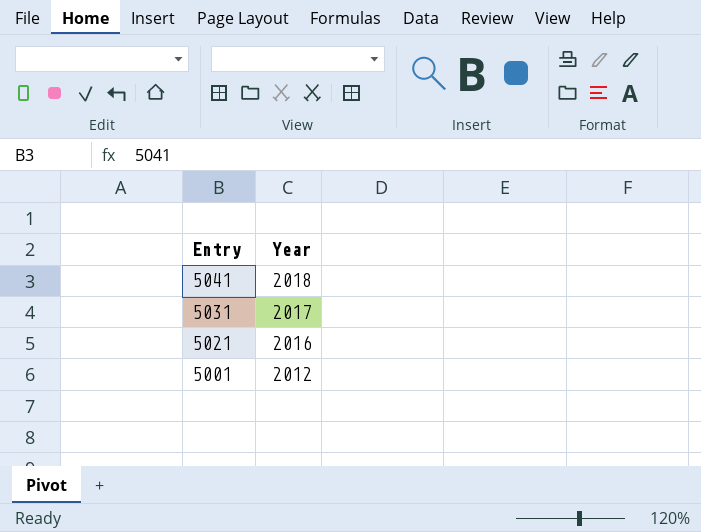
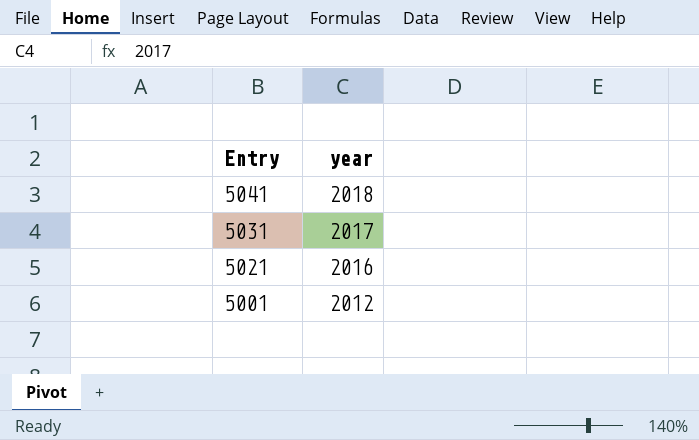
column name: Year -> year

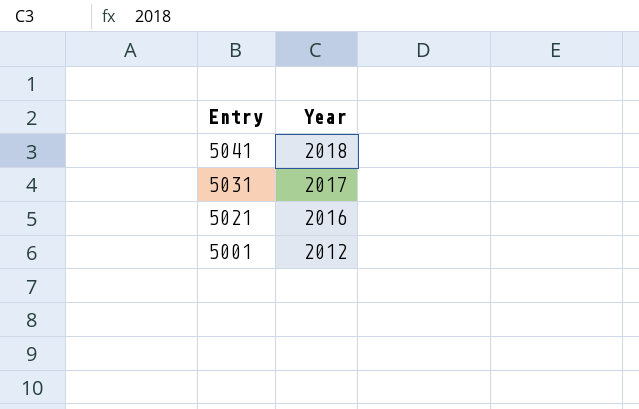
column name: year -> Year

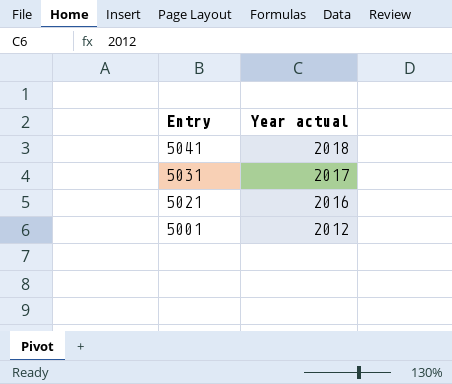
column name: Year -> Year actual

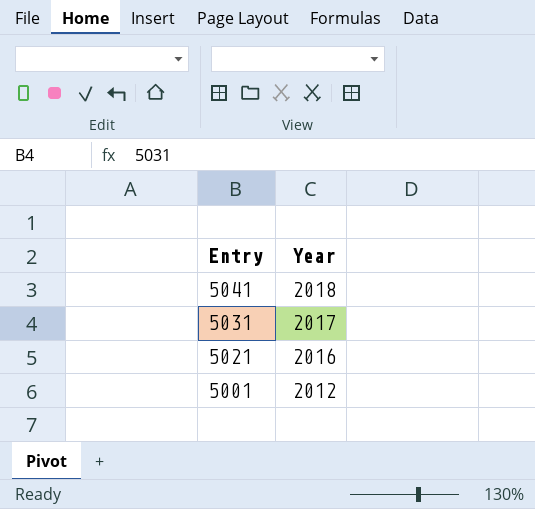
column name: Year actual -> Year

